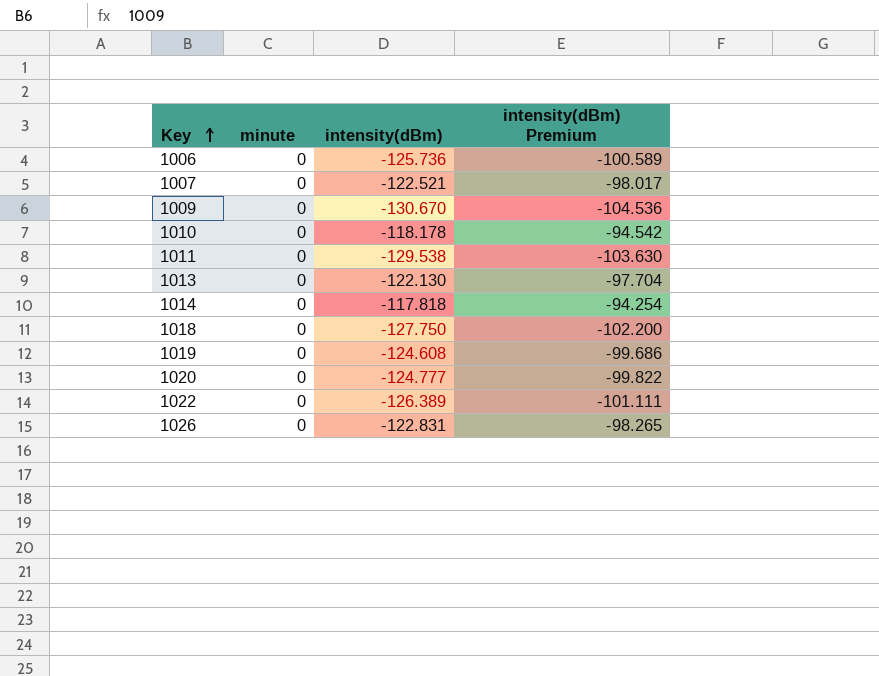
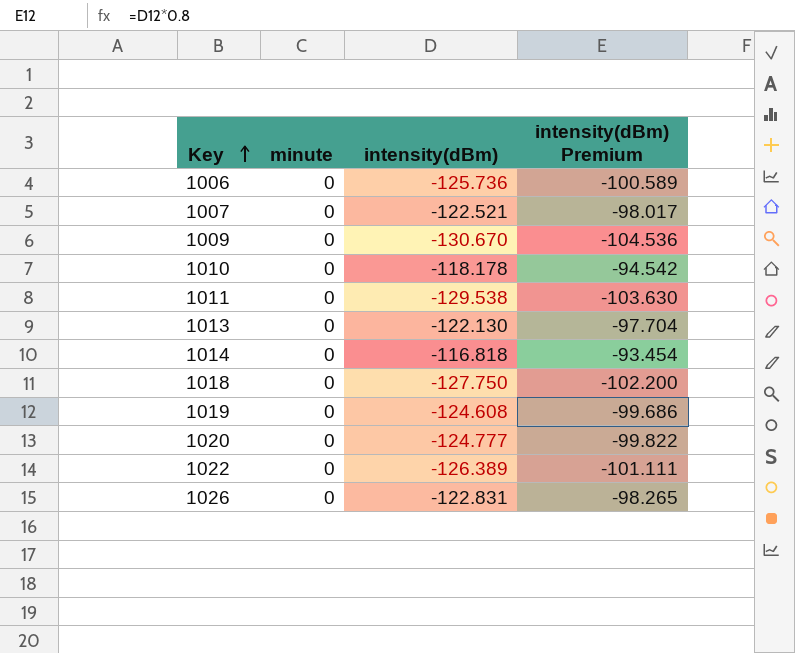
1014 | intensity(dBm): -117.818 -> -116.818
1014 | intensity(dBm) Premium: -94.254 -> -93.454

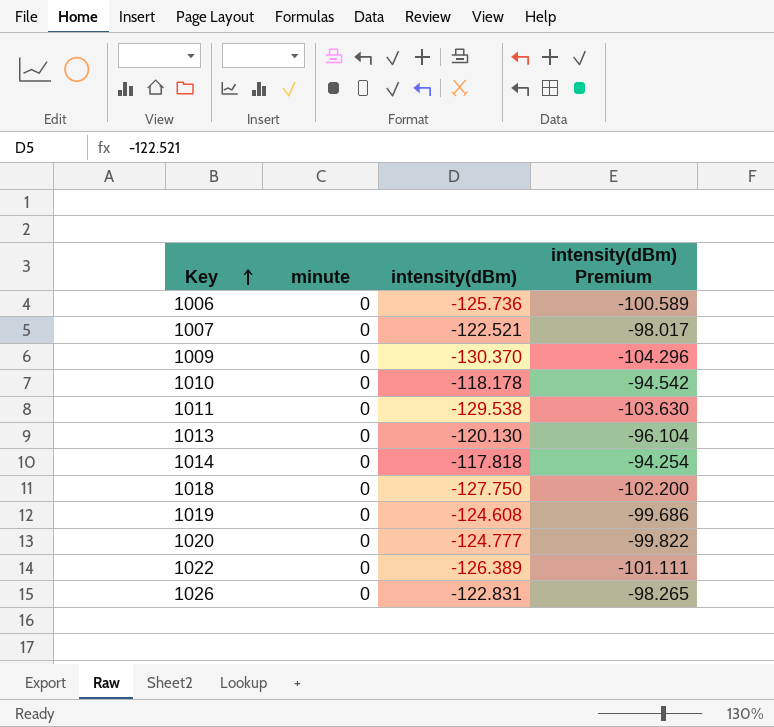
1009 | intensity(dBm): -130.670 -> -130.370
1009 | intensity(dBm) Premium: -104.536 -> -104.296
1013 | intensity(dBm): -122.130 -> -120.130
1013 | intensity(dBm) Premium: -97.704 -> -96.104
1014 | intensity(dBm): -116.818 -> -117.818
1014 | intensity(dBm) Premium: -93.454 -> -94.254

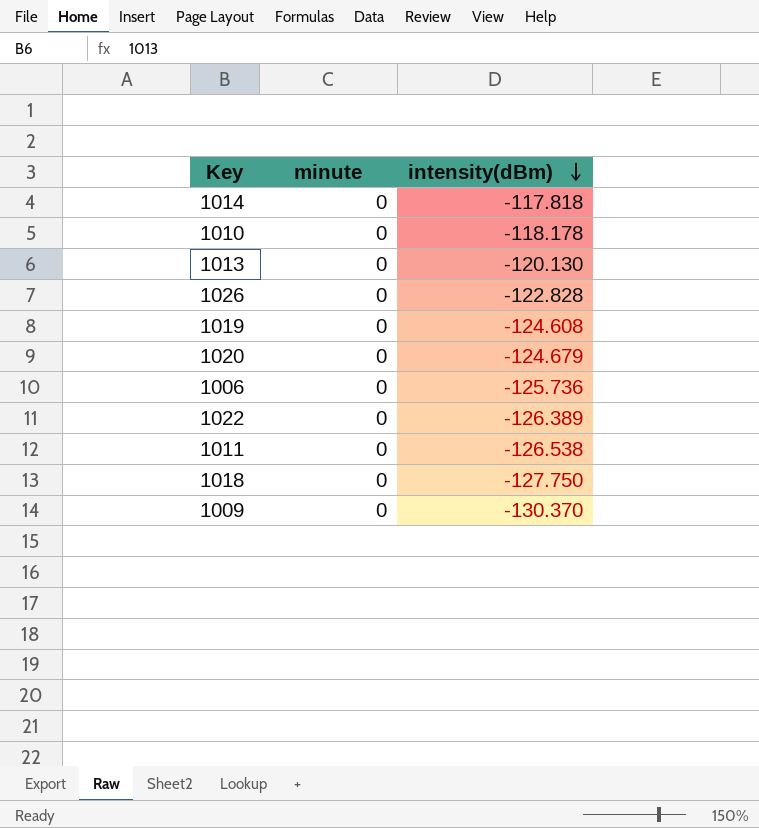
row order: Key ascending -> intensity(dBm) descending
column intensity(dBm) Premium | formula: [intensity(dBm)] * 0.8 -> none
row 1007: 0 | -122.521 | -98.017 -> none
1026 | intensity(dBm): -122.831 -> -122.828
1020 | intensity(dBm): -124.777 -> -124.679
1011 | intensity(dBm): -129.538 -> -126.538

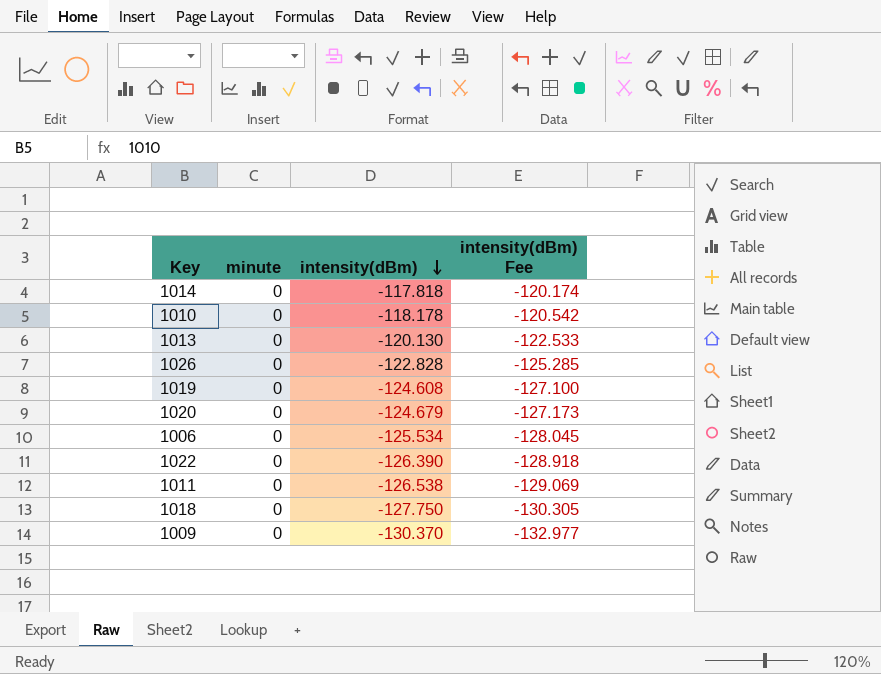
column intensity(dBm) Fee | formula: none -> [intensity(dBm)] * 1.02
1006 | intensity(dBm): -125.736 -> -125.534
1022 | intensity(dBm): -126.389 -> -126.390

